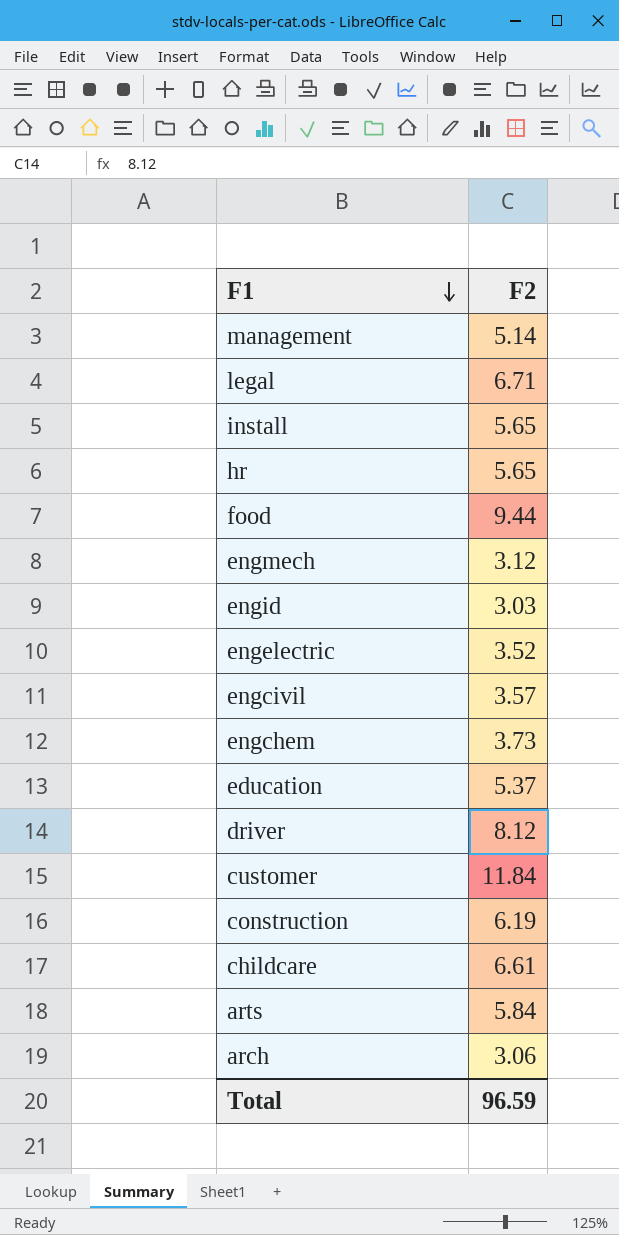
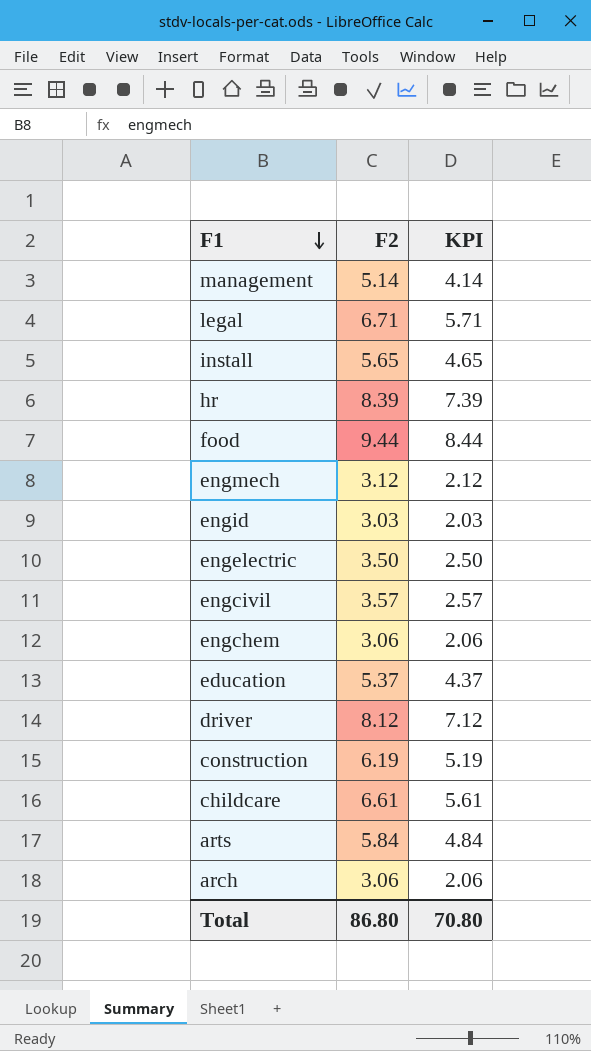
column KPI | formula: none -> [F2] - 1
row customer: 11.84 -> none
hr | F2: 5.65 -> 8.39
engelectric | F2: 3.52 -> 3.50
engchem | F2: 3.73 -> 3.06
Total | F2: 96.59 -> 86.80

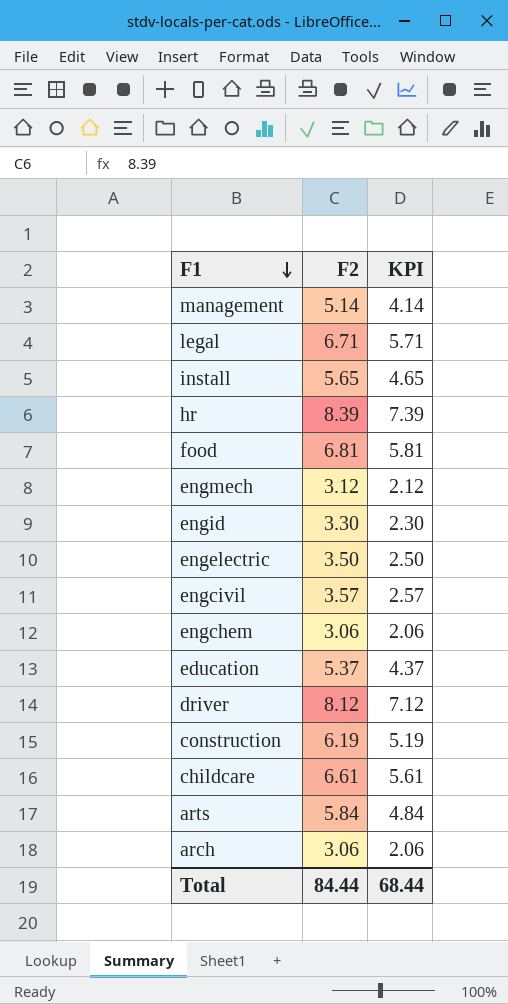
food | F2: 9.44 -> 6.81
food | KPI: 8.44 -> 5.81
engid | F2: 3.03 -> 3.30
engid | KPI: 2.03 -> 2.30
Total | F2: 86.80 -> 84.44
Total | KPI: 70.80 -> 68.44

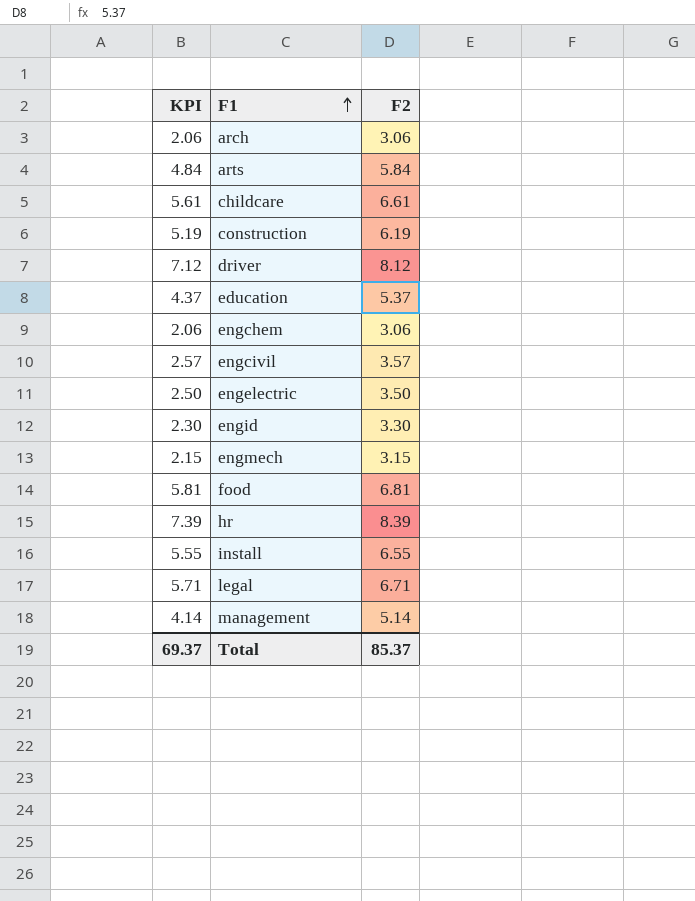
row order: F1 descending -> F1 ascending
column KPI | position: 3 -> 1
engmech | KPI: 2.12 -> 2.15
engmech | F2: 3.12 -> 3.15
install | KPI: 4.65 -> 5.55
install | F2: 5.65 -> 6.55
Total | KPI: 68.44 -> 69.37
Total | F2: 84.44 -> 85.37

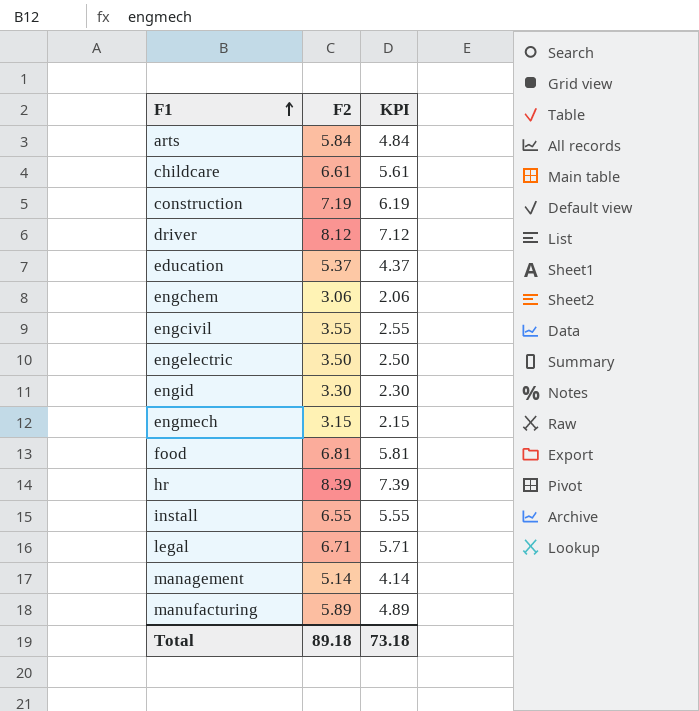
column KPI | position: 1 -> 3
row arch: 2.06 | 3.06 -> none
construction | F2: 6.19 -> 7.19
construction | KPI: 5.19 -> 6.19
engcivil | F2: 3.57 -> 3.55
engcivil | KPI: 2.57 -> 2.55
row manufacturing: none -> 5.89 | 4.89
Total | F2: 85.37 -> 89.18
Total | KPI: 69.37 -> 73.18

